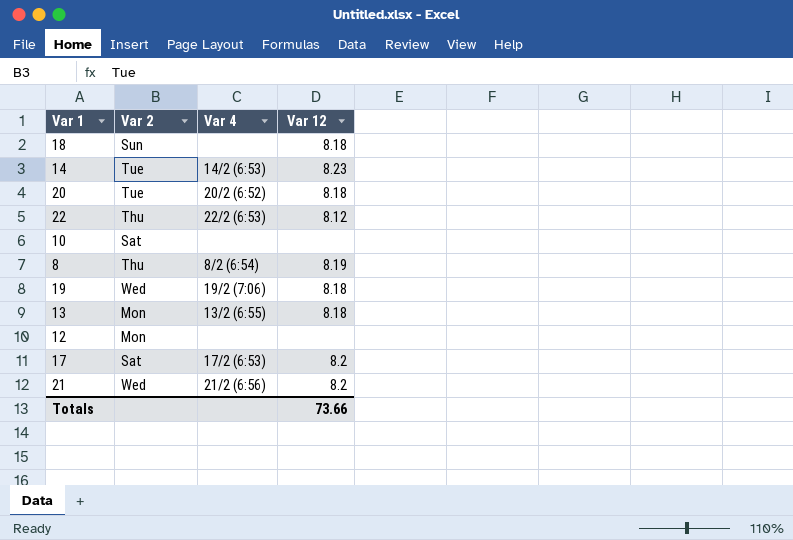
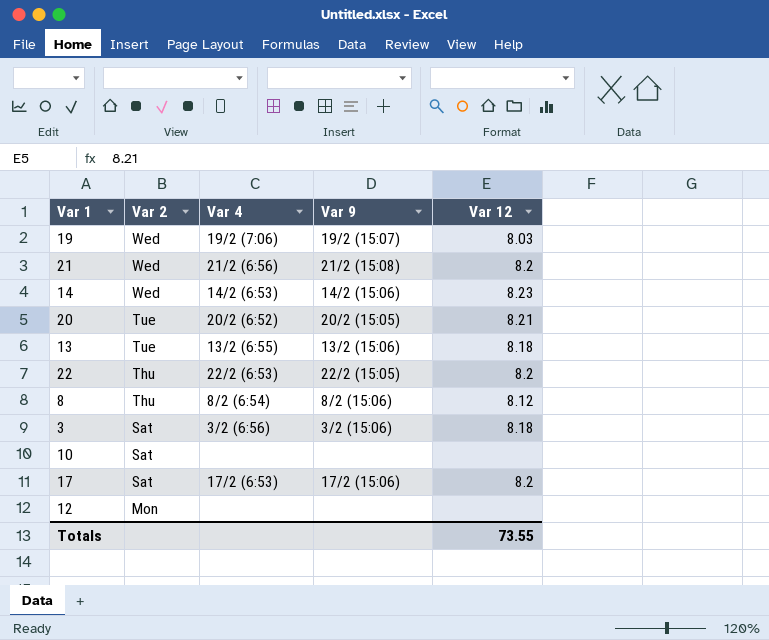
row order: none -> Var 2 descending
column Var 9 | position: none -> 4
row 18: Sun | none | 8.18 -> none
19 | Var 12: 8.18 -> 8.03
14 | Var 2: Tue -> Wed
20 | Var 12: 8.18 -> 8.21
13 | Var 2: Mon -> Tue
22 | Var 12: 8.12 -> 8.2
8 | Var 12: 8.19 -> 8.12
row 3: none -> Sat | 3/2 (6:56) | 3/2 (15:06) | 8.18
Totals | Var 12: 73.66 -> 73.55

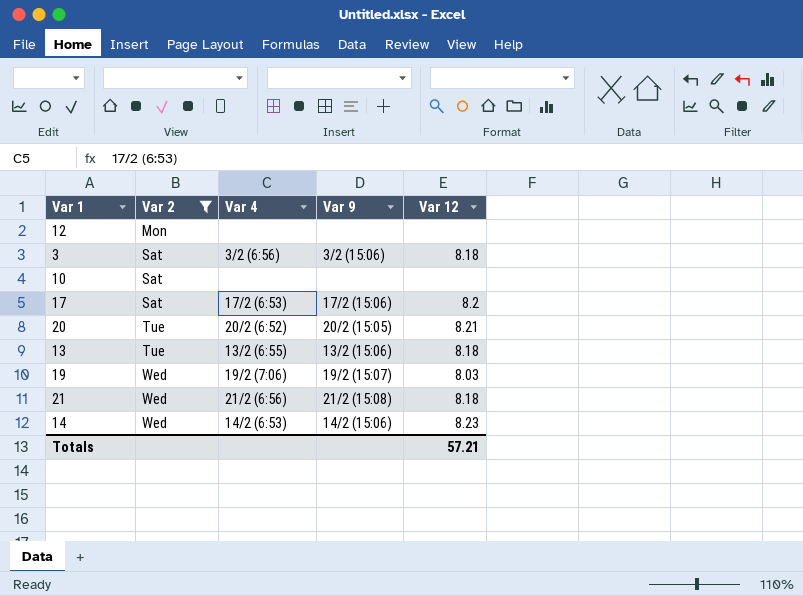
filter: none -> Var 2 != Thu
row order: Var 2 descending -> Var 2 ascending
21 | Var 12: 8.2 -> 8.18
Totals | Var 12: 73.55 -> 57.21

